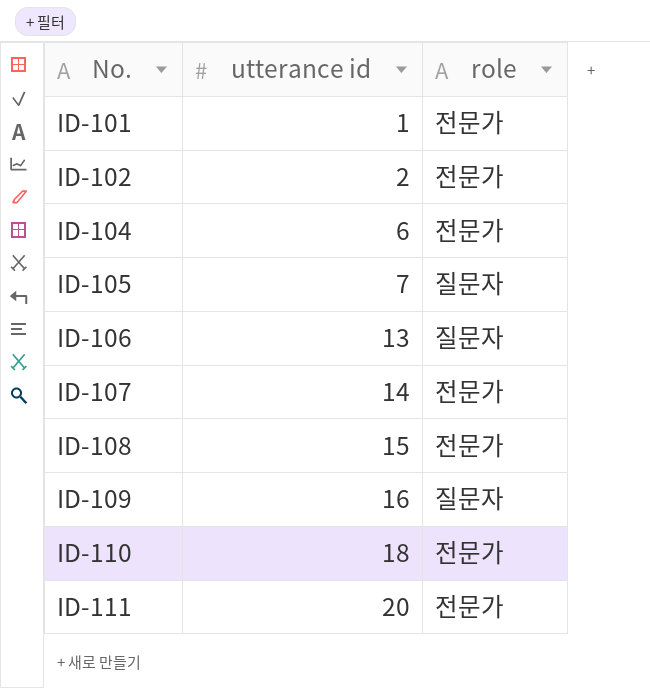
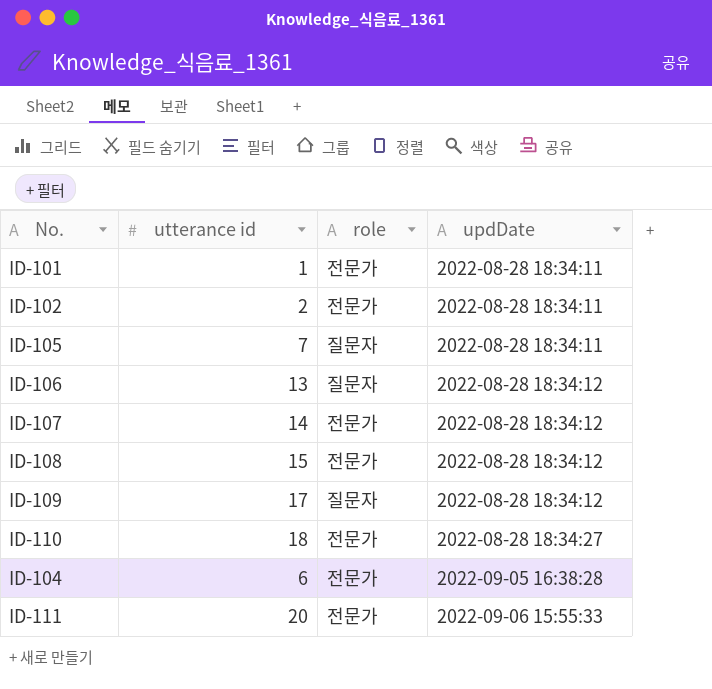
row order: No. ascending -> updDate ascending
column updDate | position: none -> 4
ID-109 | utterance id: 16 -> 17

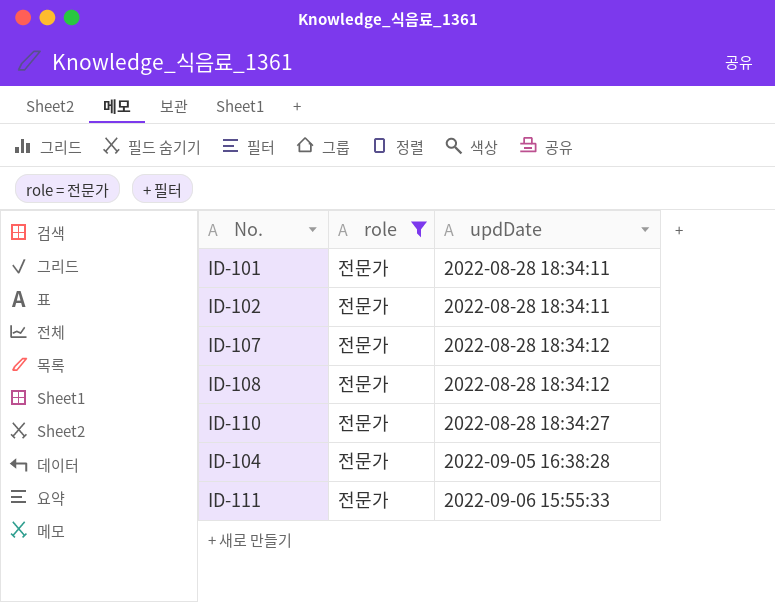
filter: none -> role = 전문가
column utterance id | position: 2 -> none

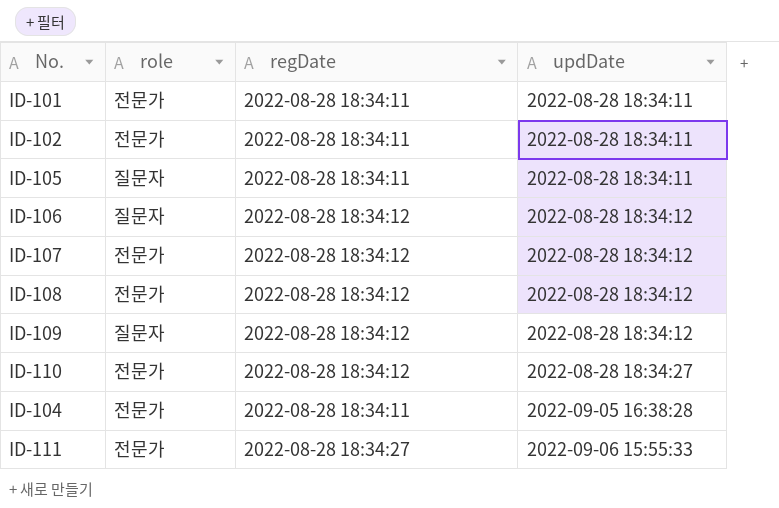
filter: role = 전문가 -> none
column regDate | position: none -> 3

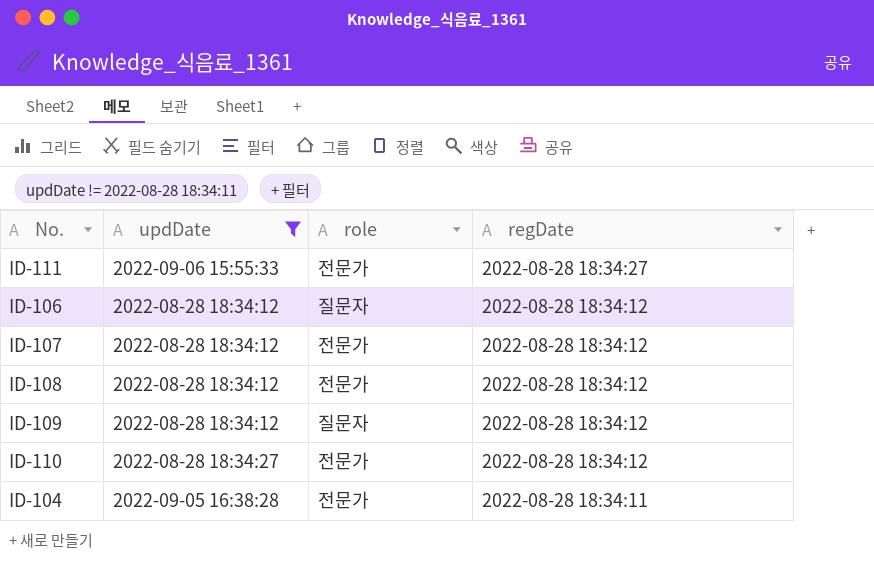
filter: none -> updDate != 2022-08-28 18:34:11
row order: updDate ascending -> regDate descending
column updDate | position: 4 -> 2

